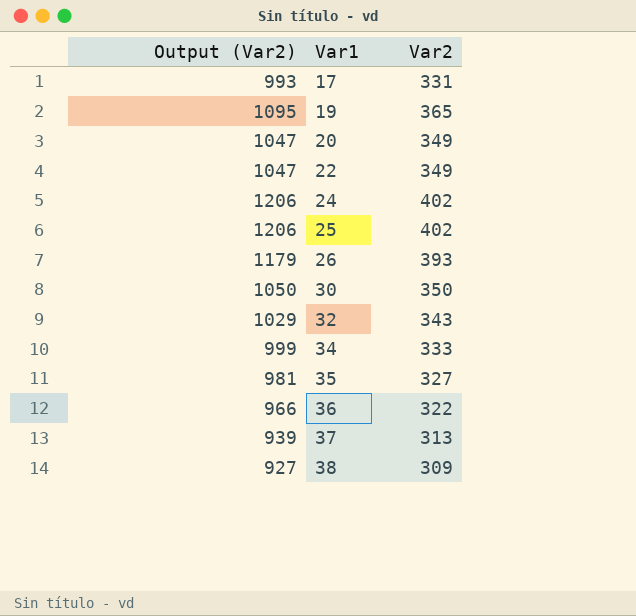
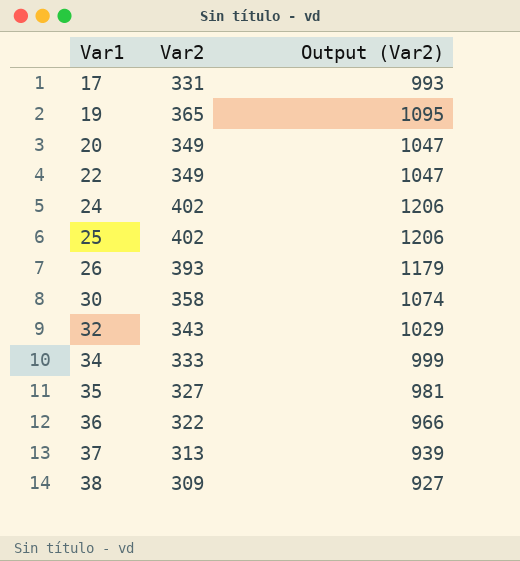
column Output (Var2) | position: 1 -> 3
30 | Var2: 350 -> 358
30 | Output (Var2): 1050 -> 1074

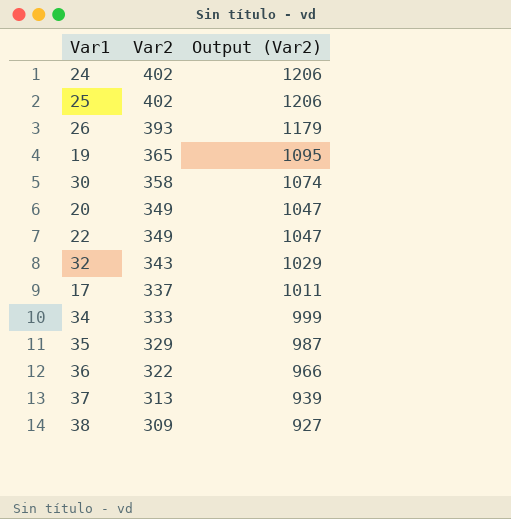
row order: Var1 ascending -> Var2 descending
17 | Var2: 331 -> 337
17 | Output (Var2): 993 -> 1011
35 | Var2: 327 -> 329
35 | Output (Var2): 981 -> 987

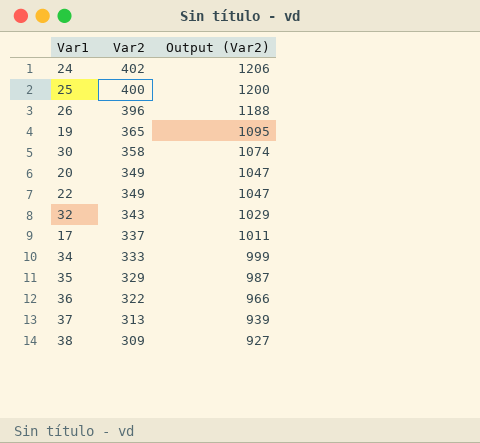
25 | Var2: 402 -> 400
25 | Output (Var2): 1206 -> 1200
26 | Var2: 393 -> 396
26 | Output (Var2): 1179 -> 1188

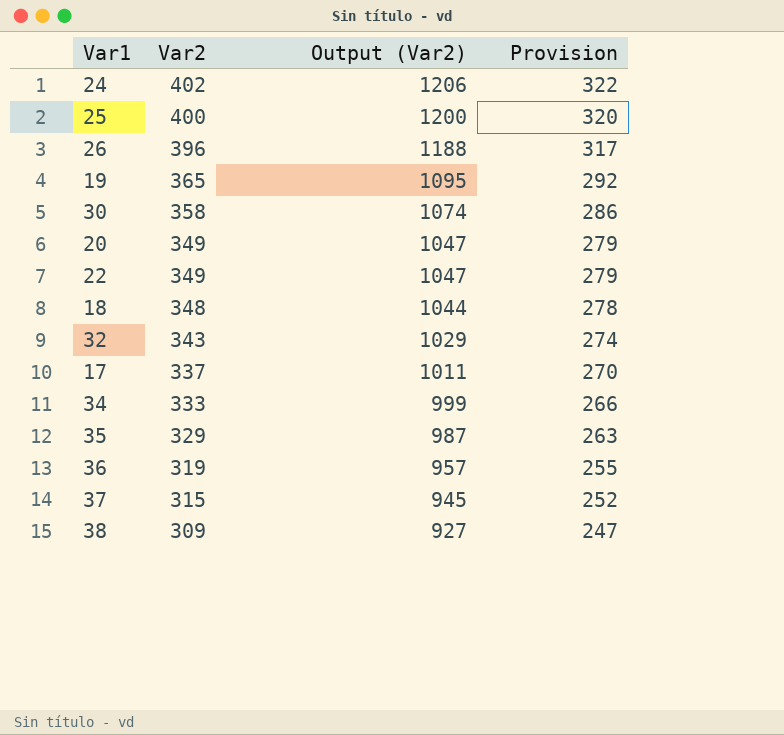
column Provision | formula: none -> [Var2] * 0.8
row 18: none -> 348 | 1044 | 278
36 | Var2: 322 -> 319
36 | Output (Var2): 966 -> 957
37 | Var2: 313 -> 315
37 | Output (Var2): 939 -> 945

